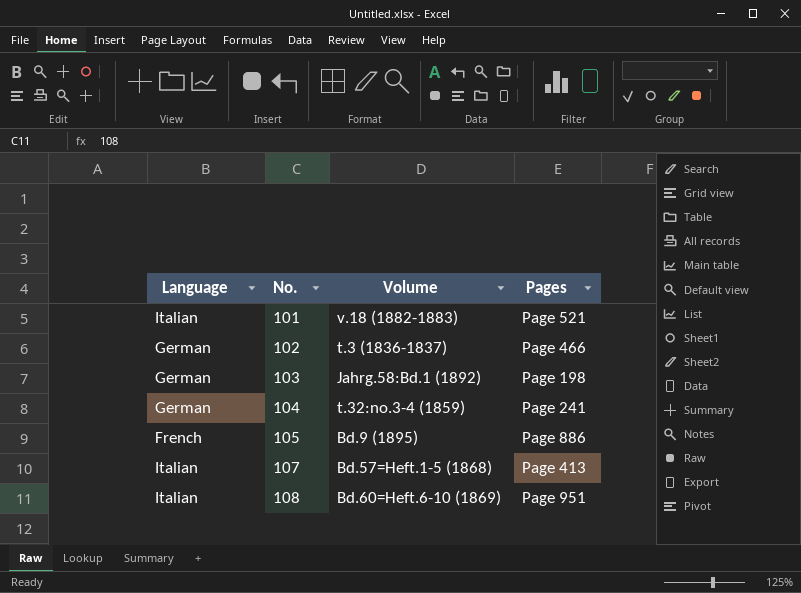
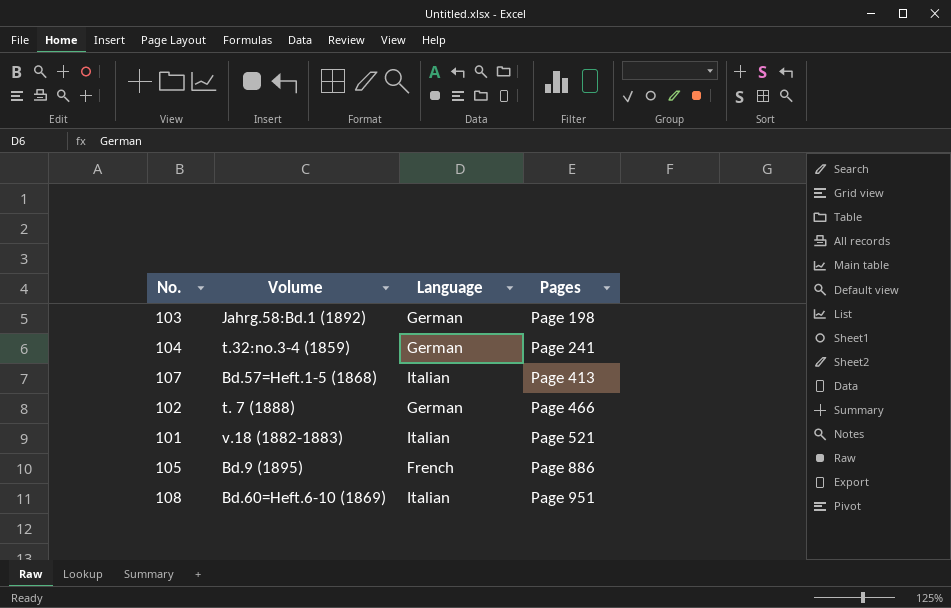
row order: No. ascending -> Pages ascending
column Language | position: 1 -> 3
102 | Volume: t.3 (1836-1837) -> t. 7 (1888)

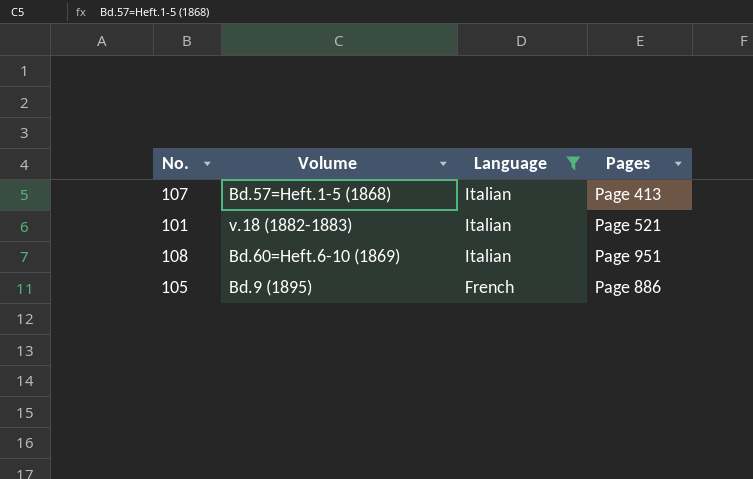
filter: none -> Language != German
row order: Pages ascending -> Language descending

